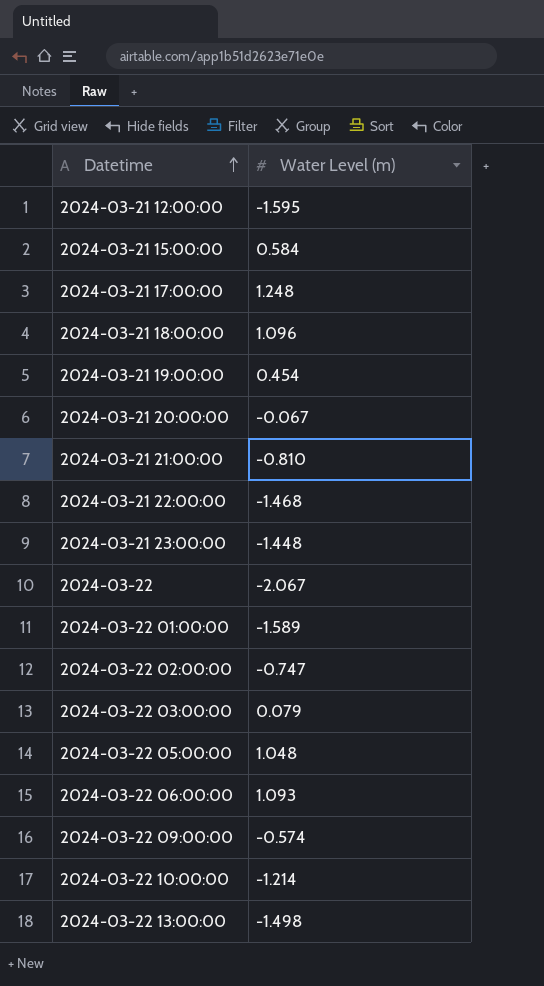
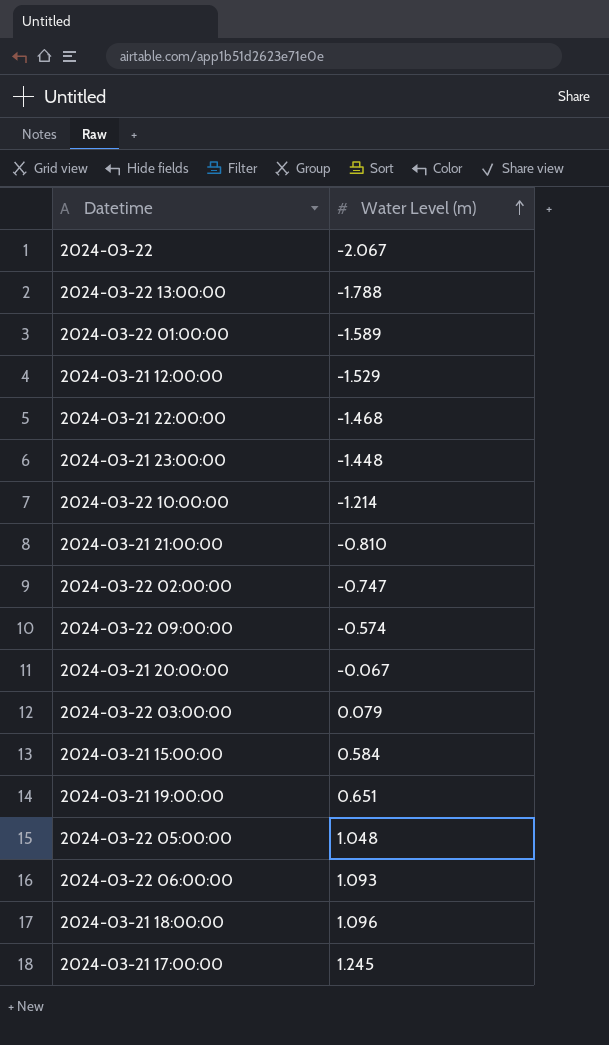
row order: Datetime ascending -> Water Level (m) ascending
2024-03-22 13:00:00 | Water Level (m): -1.498 -> -1.788
2024-03-21 12:00:00 | Water Level (m): -1.595 -> -1.529
2024-03-21 19:00:00 | Water Level (m): 0.454 -> 0.651
2024-03-21 17:00:00 | Water Level (m): 1.248 -> 1.245

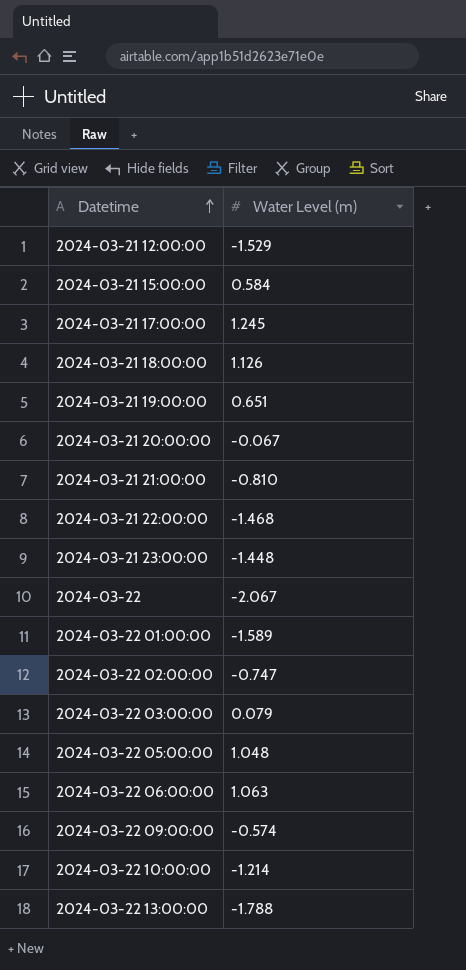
row order: Water Level (m) ascending -> Datetime ascending
2024-03-21 18:00:00 | Water Level (m): 1.096 -> 1.126
2024-03-22 06:00:00 | Water Level (m): 1.093 -> 1.063

